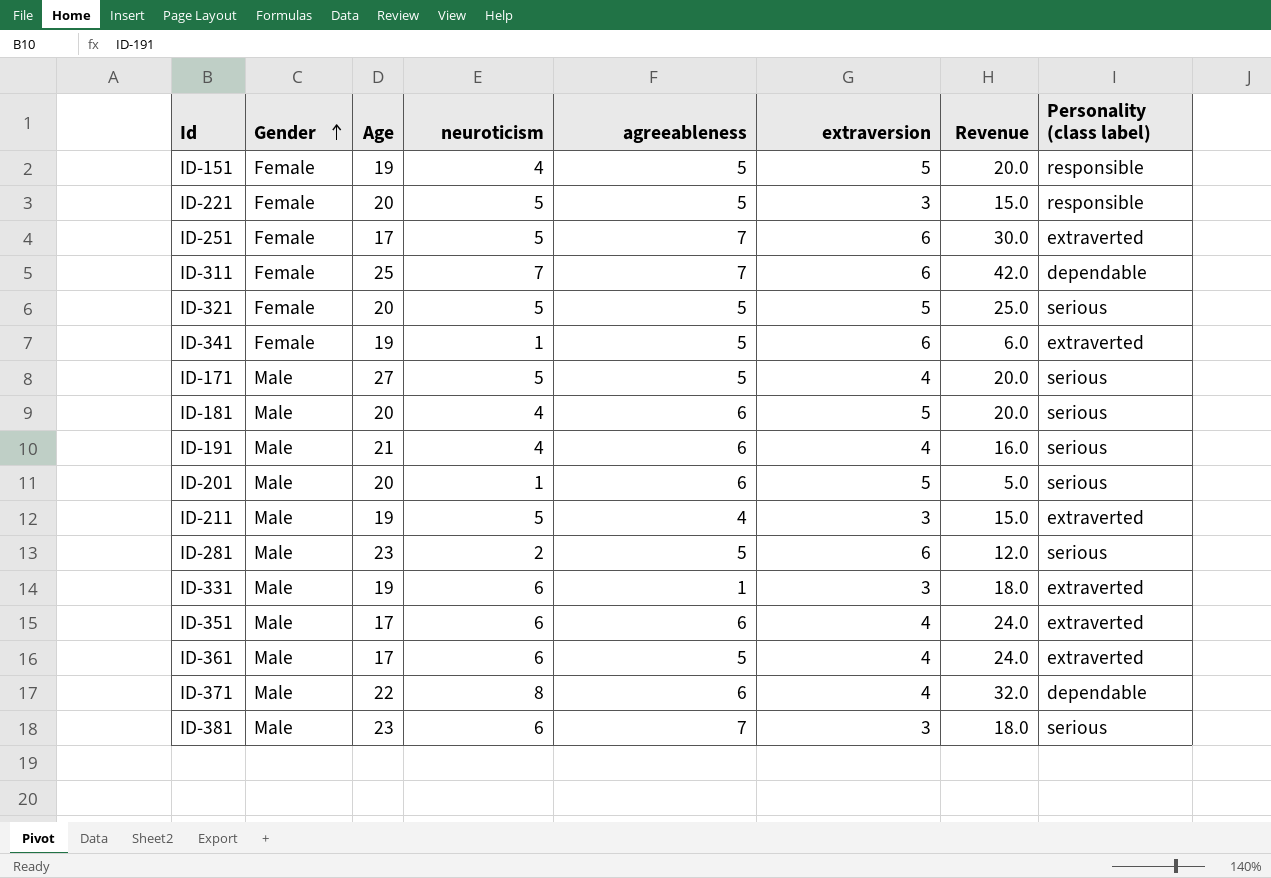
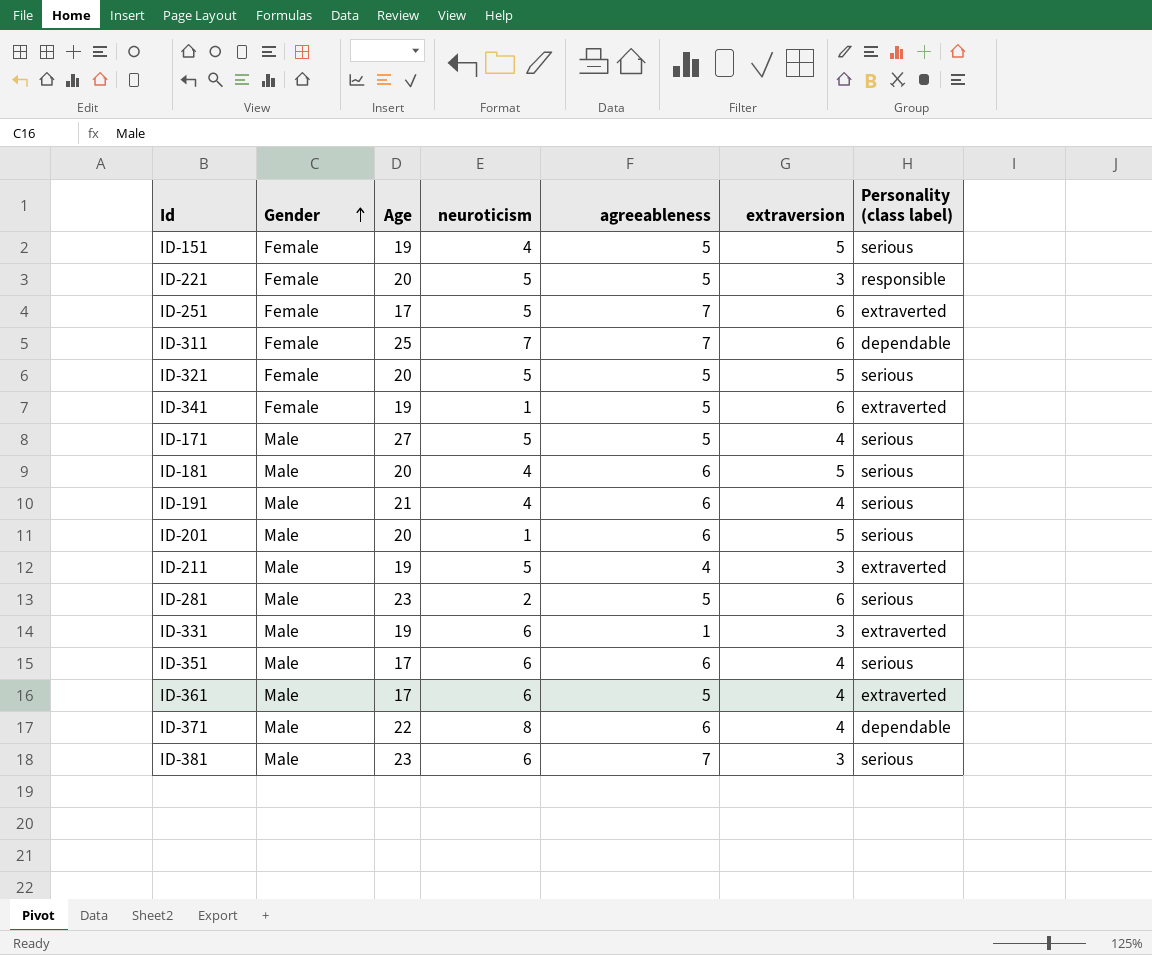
column Revenue | formula: [neuroticism] * [extraversion] -> none
ID-151 | Personality (class label): responsible -> serious
ID-351 | Personality (class label): extraverted -> serious

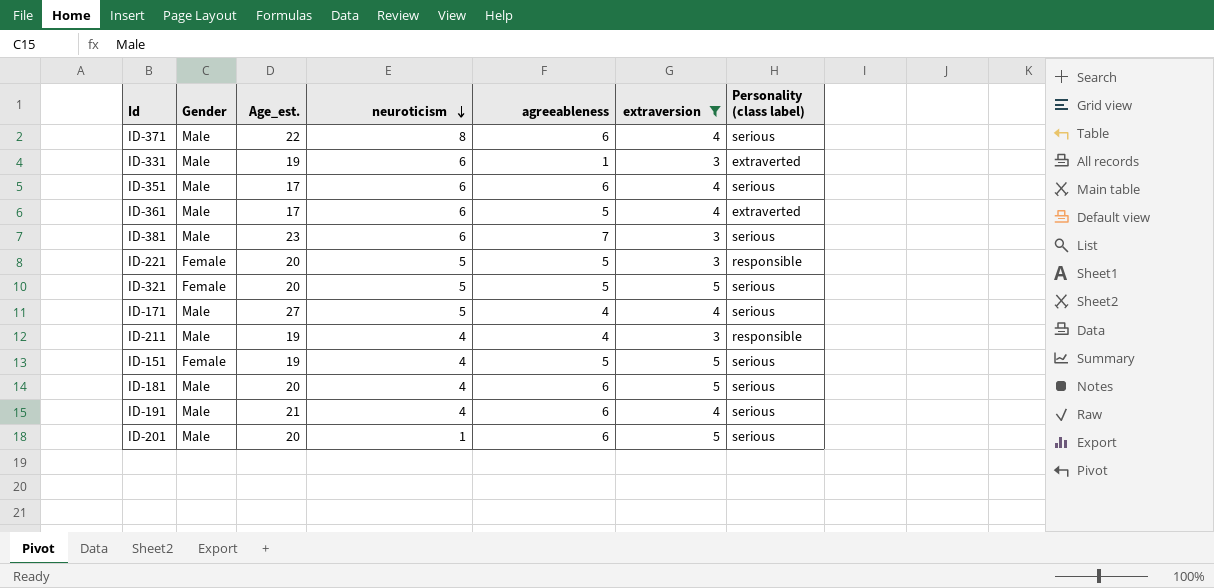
filter: none -> extraversion != 6
row order: Gender ascending -> neuroticism descending
column name: Age -> Age_est.
ID-371 | Personality (class label): dependable -> serious
ID-171 | agreeableness: 5 -> 4
ID-211 | neuroticism: 5 -> 4
ID-211 | Personality (class label): extraverted -> responsible

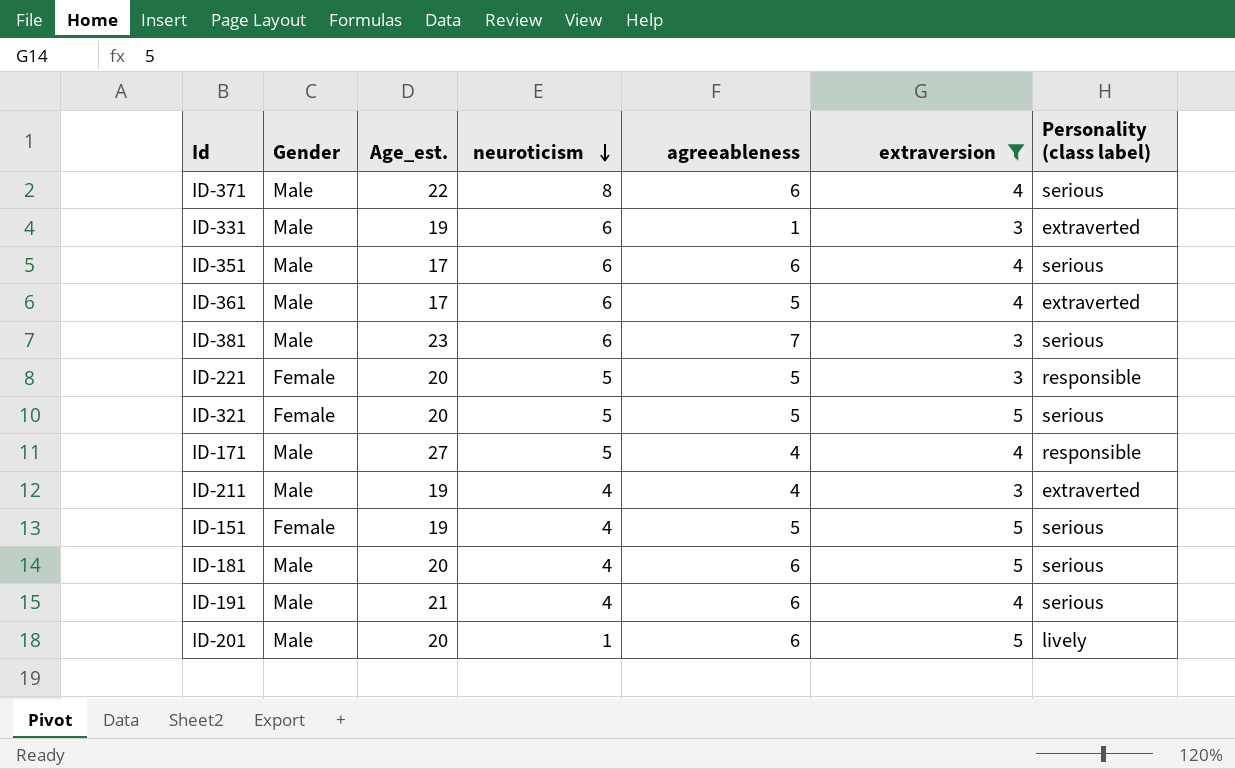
ID-171 | Personality (class label): serious -> responsible
ID-211 | Personality (class label): responsible -> extraverted
ID-201 | Personality (class label): serious -> lively

